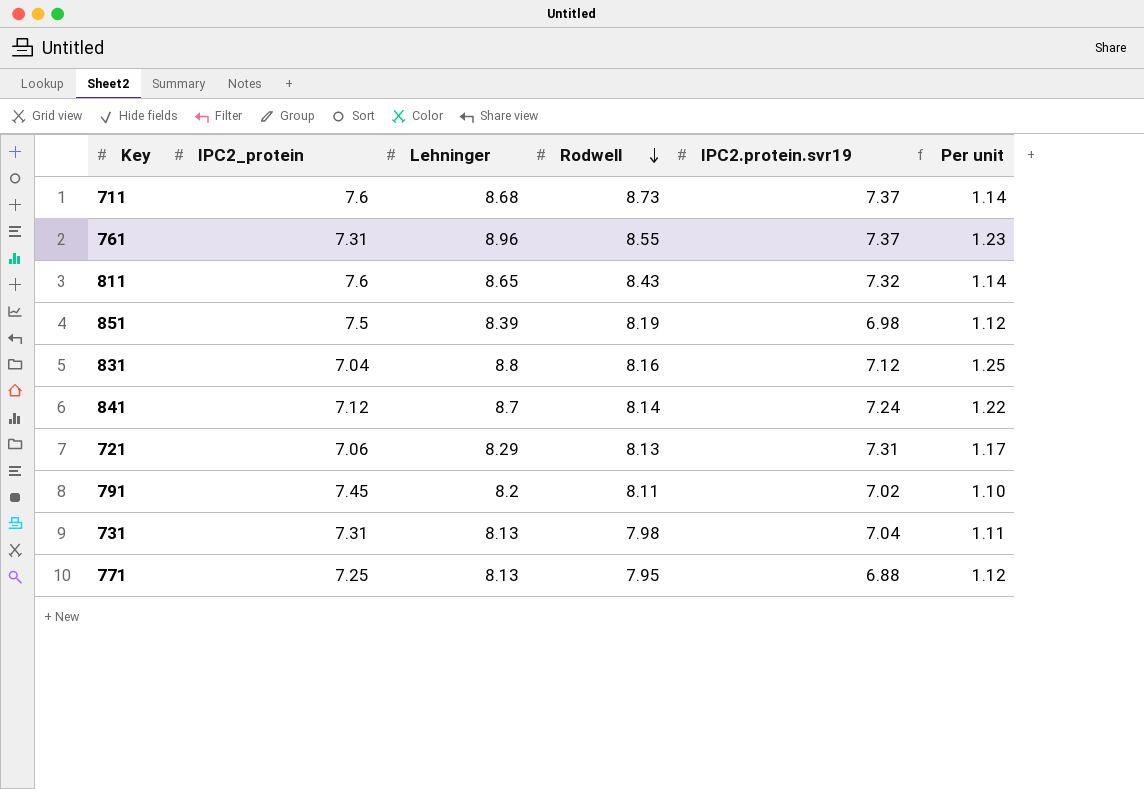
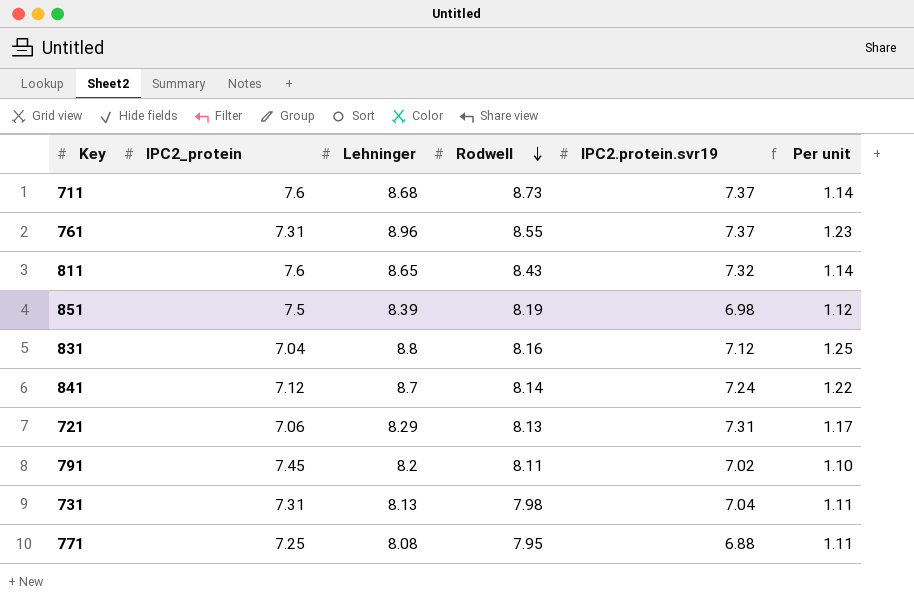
771 | Lehninger: 8.13 -> 8.08
771 | Per unit: 1.12 -> 1.11

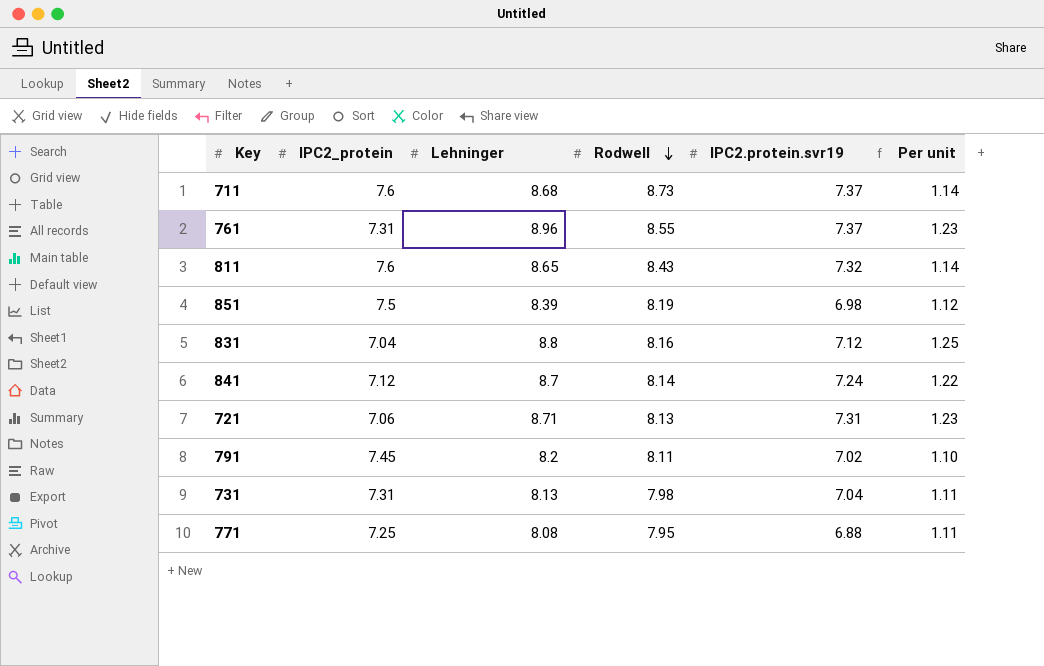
721 | Lehninger: 8.29 -> 8.71
721 | Per unit: 1.17 -> 1.23

